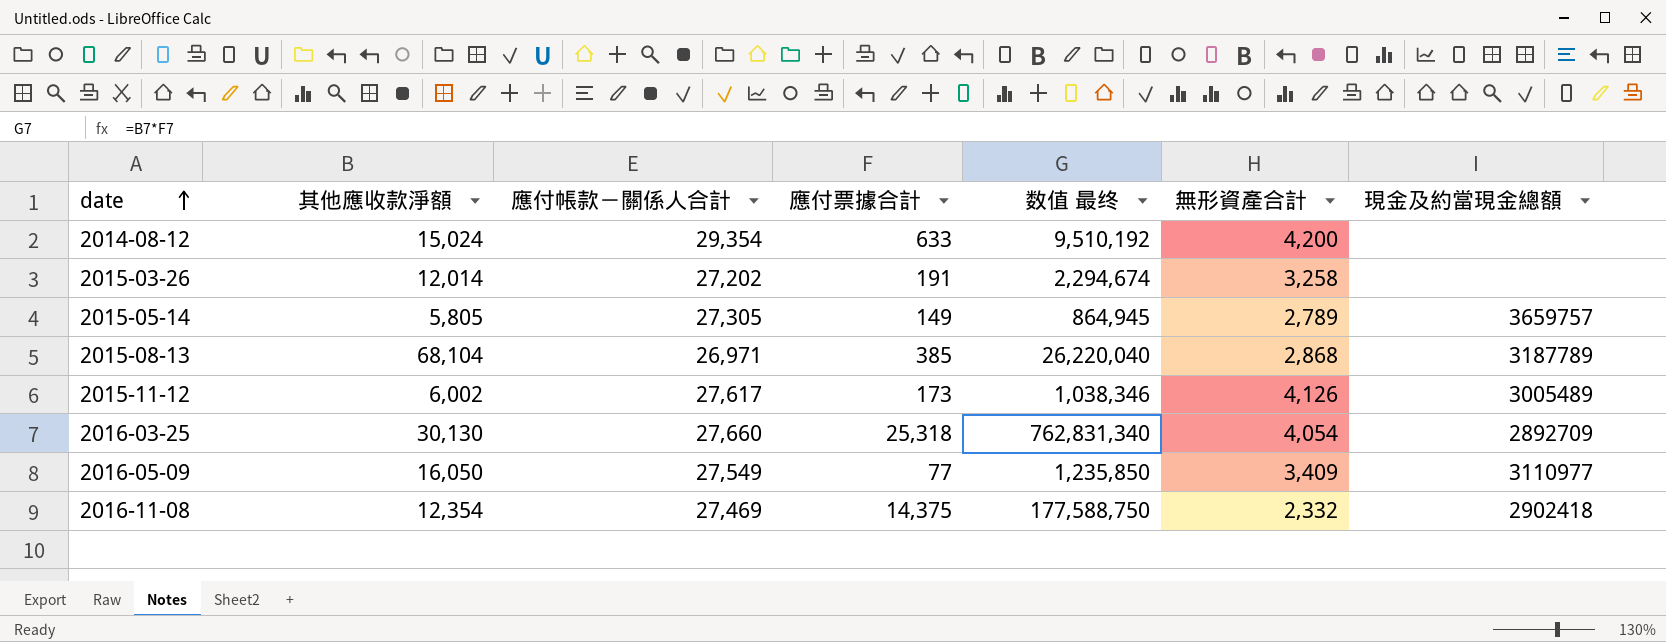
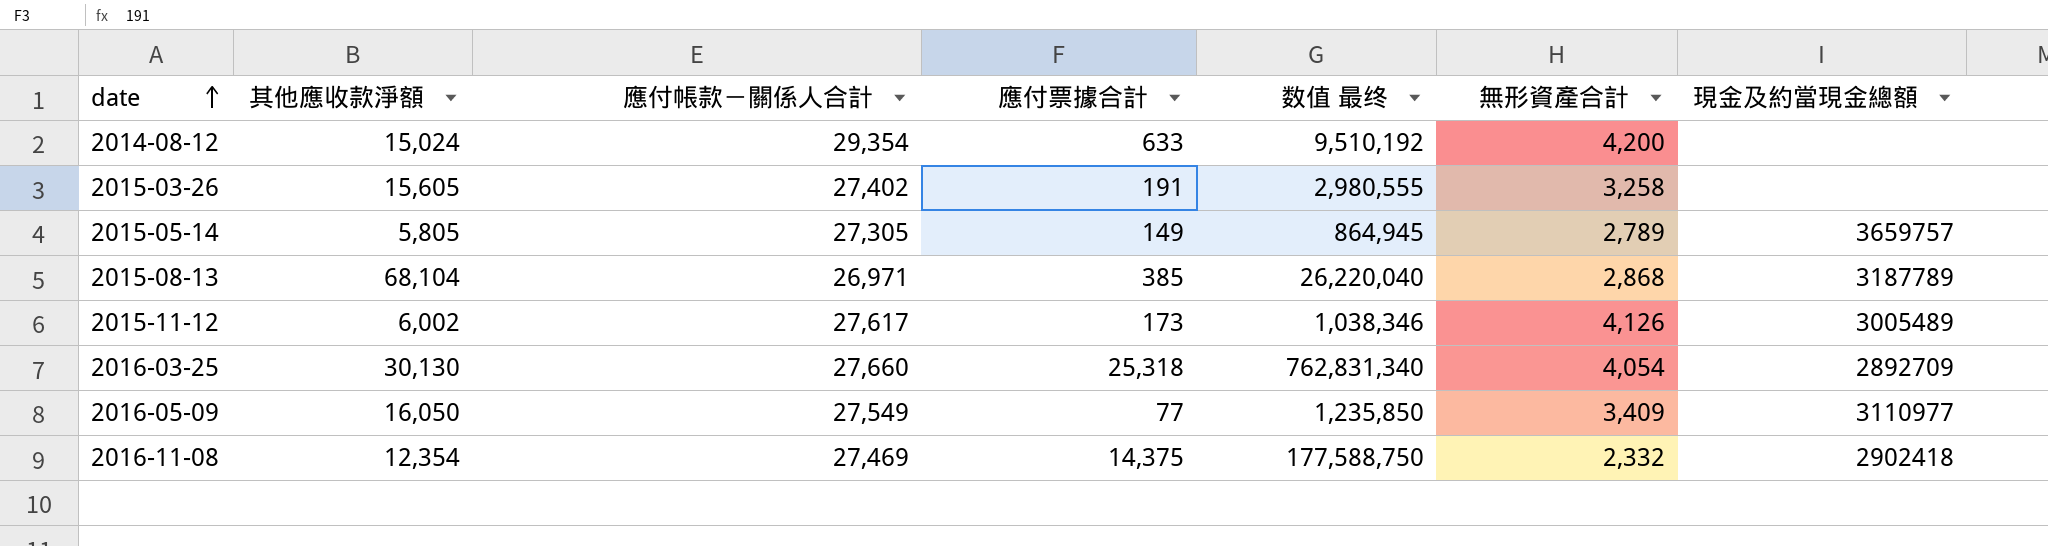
2015-03-26 | 其他應收款淨額: 12,014 -> 15,605
2015-03-26 | 應付帳款－關係人合計: 27,202 -> 27,402
2015-03-26 | 数值 最终: 2,294,674 -> 2,980,555

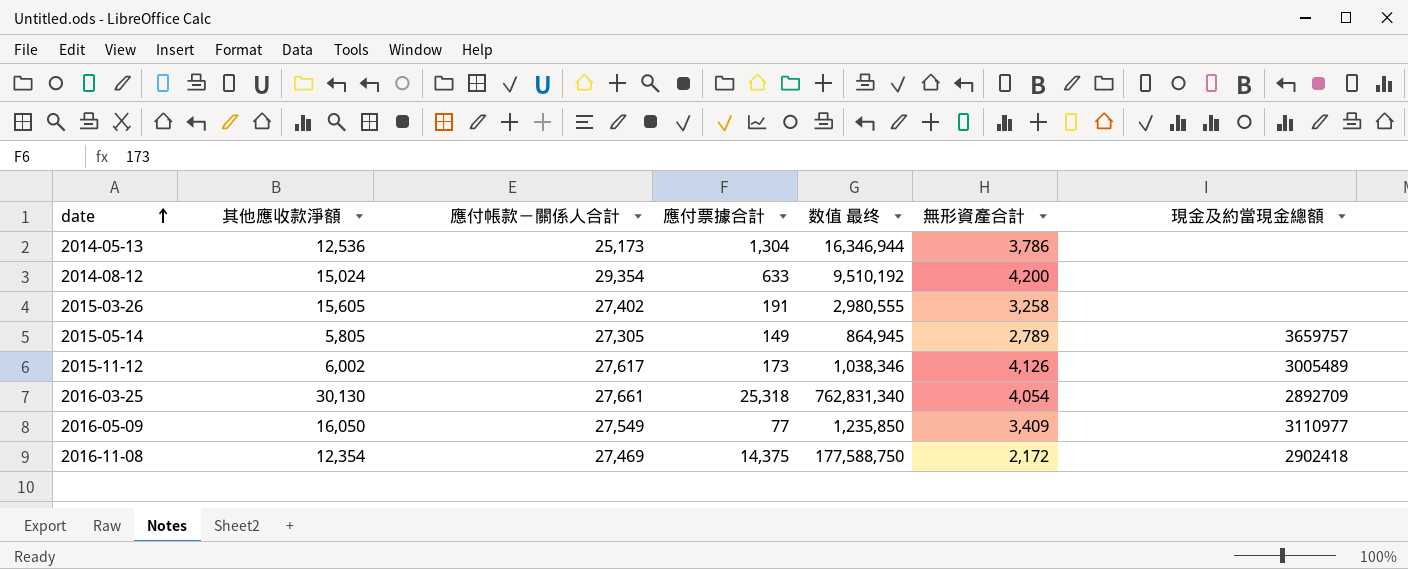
row 2015-08-13: 68,104 | 26,971 | 385 | 26,220,040 | 2,868 | 3187789 -> none
row 2014-05-13: none -> 12,536 | 25,173 | 1,304 | 16,346,944 | 3,786 | none
2016-03-25 | 應付帳款－關係人合計: 27,660 -> 27,661
2016-11-08 | 無形資產合計: 2,332 -> 2,172

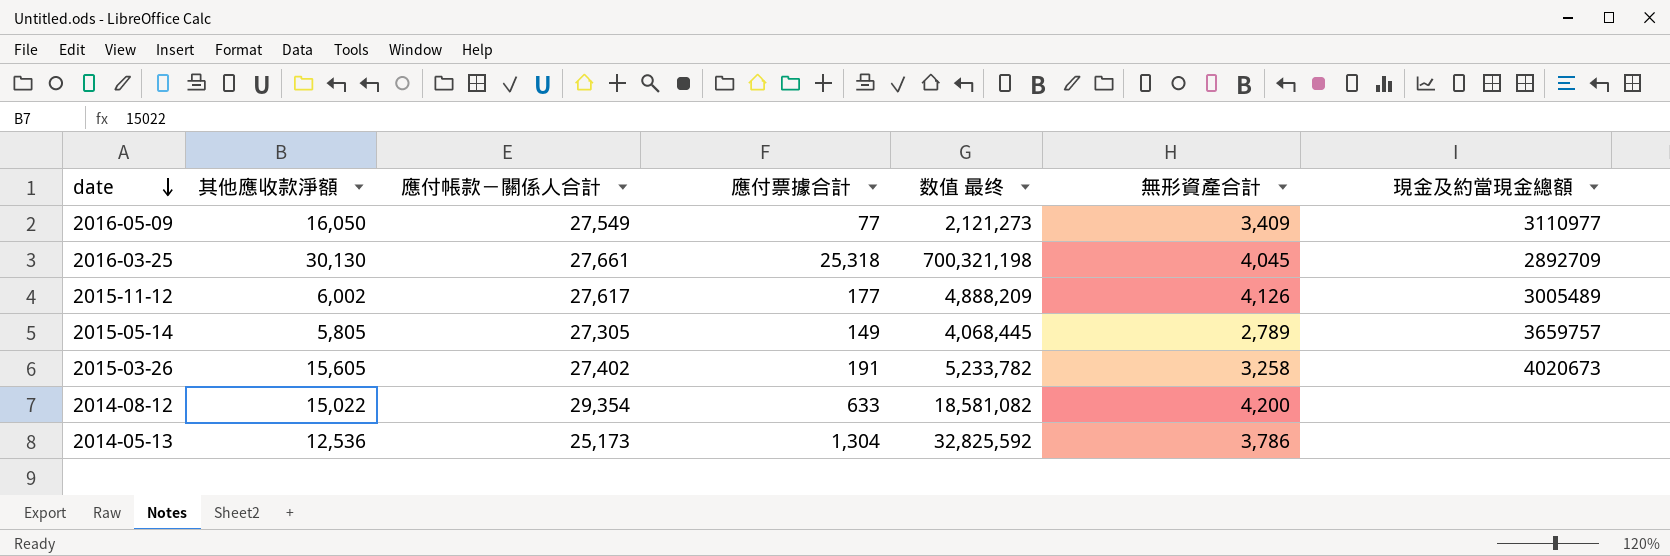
row order: date ascending -> date descending
column 数值 最终 | formula: [其他應收款淨額] * [應付票據合計] -> [應付帳款－關係人合計] * [應付票據合計]
row 2016-11-08: 12,354 | 27,469 | 14,375 | 177,588,750 | 2,172 | 2902418 -> none
2016-03-25 | 無形資產合計: 4,054 -> 4,045
2015-11-12 | 應付票據合計: 173 -> 177
2015-03-26 | 現金及約當現金總額: none -> 4020673
2014-08-12 | 其他應收款淨額: 15,024 -> 15,022

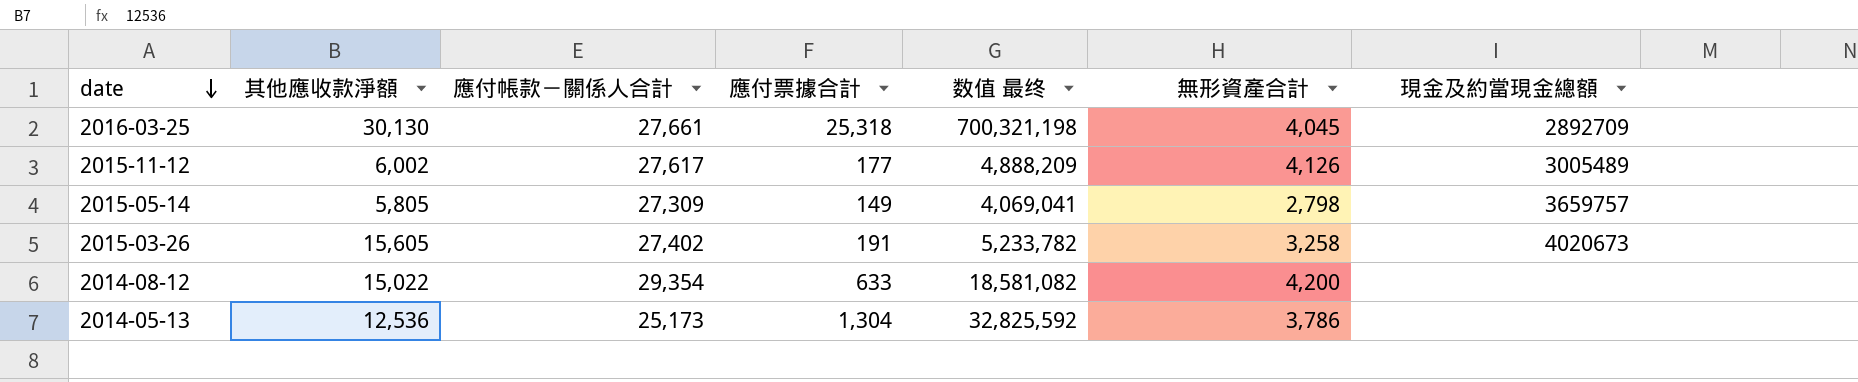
row 2016-05-09: 16,050 | 27,549 | 77 | 2,121,273 | 3,409 | 3110977 -> none
2015-05-14 | 應付帳款－關係人合計: 27,305 -> 27,309
2015-05-14 | 数值 最终: 4,068,445 -> 4,069,041
2015-05-14 | 無形資產合計: 2,789 -> 2,798

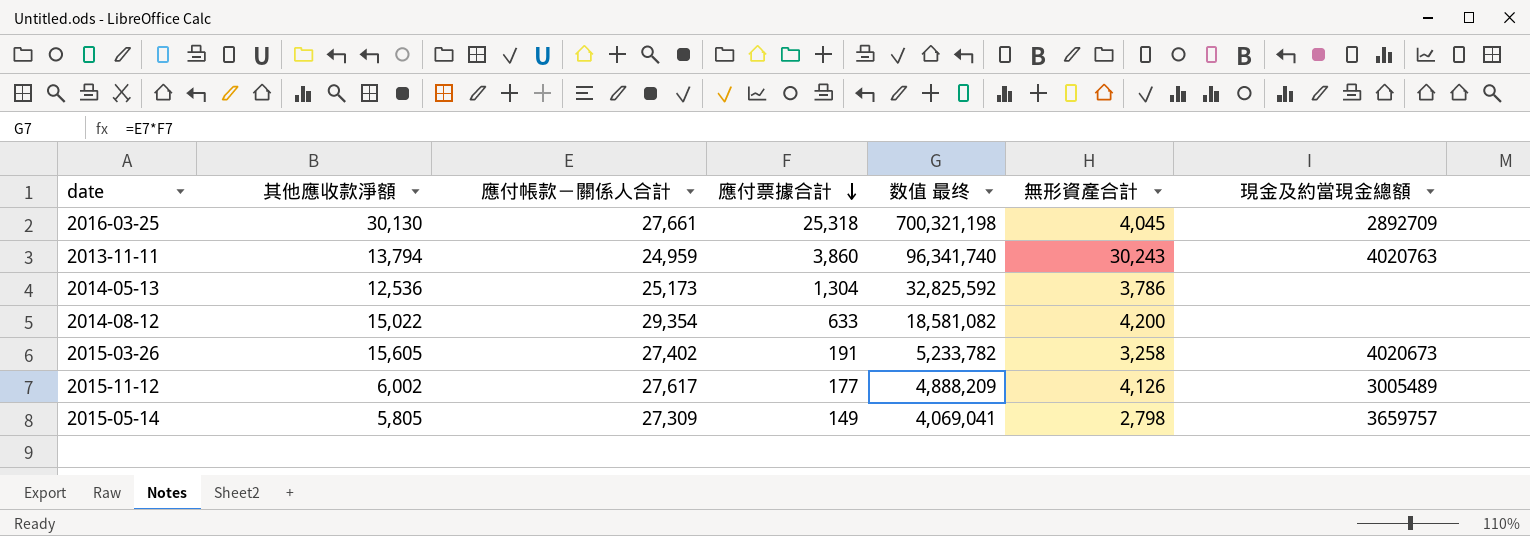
row order: date descending -> 應付票據合計 descending
row 2013-11-11: none -> 13,794 | 24,959 | 3,860 | 96,341,740 | 30,243 | 4020763

